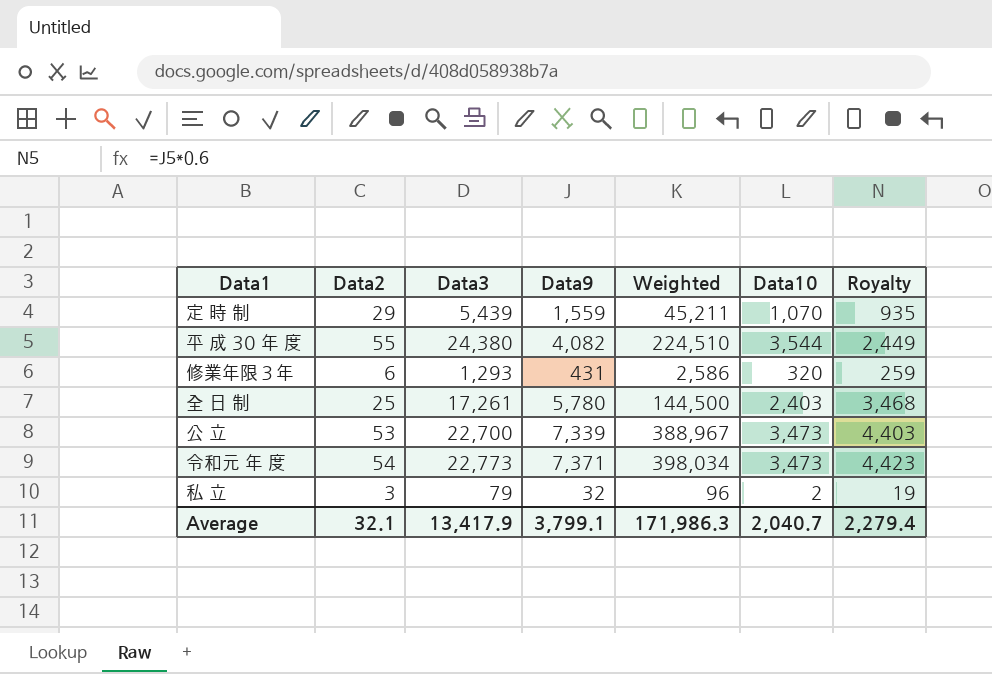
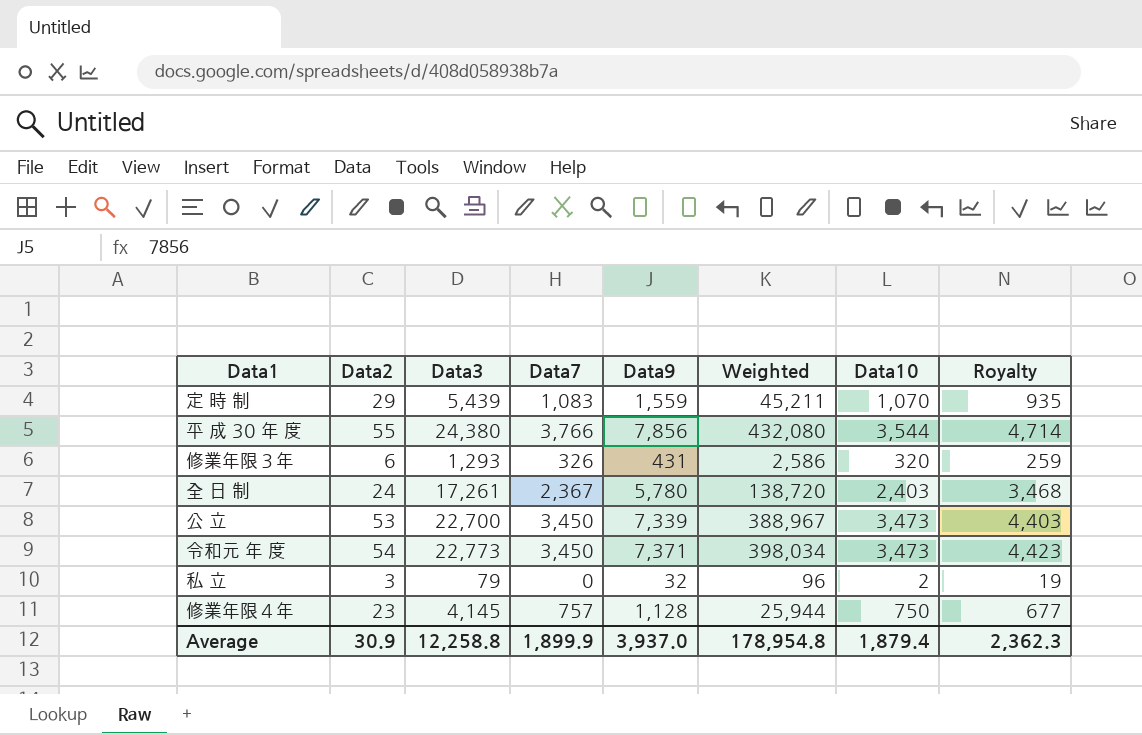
column Data7 | position: none -> 4
平 成 30 年 度 | Data9: 4,082 -> 7,856
平 成 30 年 度 | Weighted: 224,510 -> 432,080
平 成 30 年 度 | Royalty: 2,449 -> 4,714
全 日 制 | Data2: 25 -> 24
全 日 制 | Weighted: 144,500 -> 138,720
row 修業年限４年: none -> 23 | 4,145 | 757 | 1,128 | 25,944 | 750 | 677
Average | Data2: 32.1 -> 30.9
Average | Data3: 13,417.9 -> 12,258.8
Average | Data9: 3,799.1 -> 3,937.0
Average | Weighted: 171,986.3 -> 178,954.8
Average | Data10: 2,040.7 -> 1,879.4
Average | Royalty: 2,279.4 -> 2,362.3

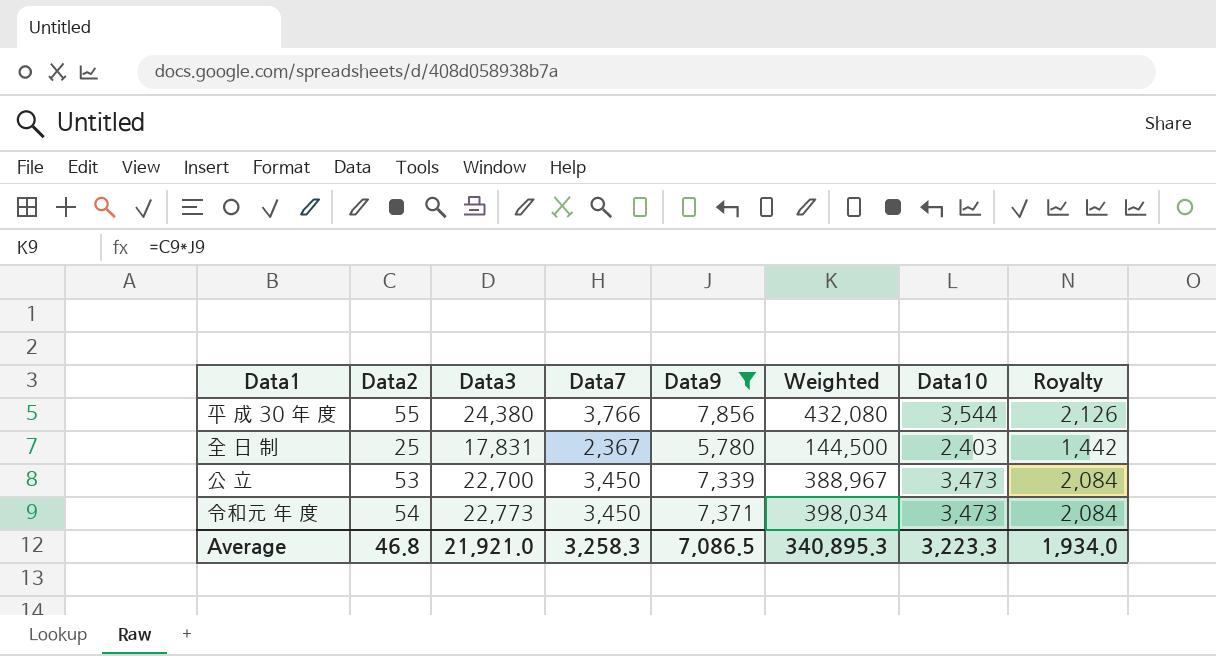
filter: none -> Data9 >= 5,780
column Royalty | formula: [Data9] * 0.6 -> [Data10] * 0.6
全 日 制 | Data2: 24 -> 25
全 日 制 | Data3: 17,261 -> 17,831
全 日 制 | Weighted: 138,720 -> 144,500
Average | Data2: 30.9 -> 46.8
Average | Data3: 12,258.8 -> 21,921.0
Average | Data7: 1,899.9 -> 3,258.3
Average | Data9: 3,937.0 -> 7,086.5
Average | Weighted: 178,954.8 -> 340,895.3
Average | Data10: 1,879.4 -> 3,223.3
Average | Royalty: 2,362.3 -> 1,934.0

